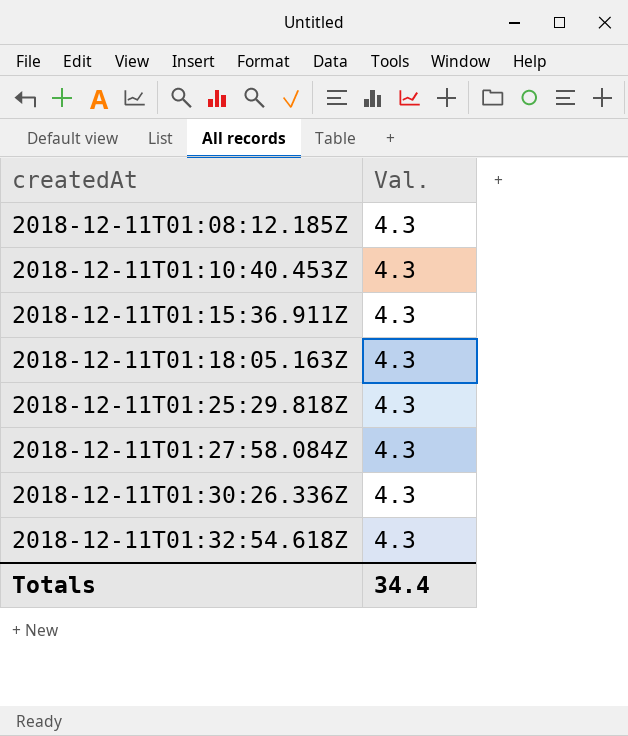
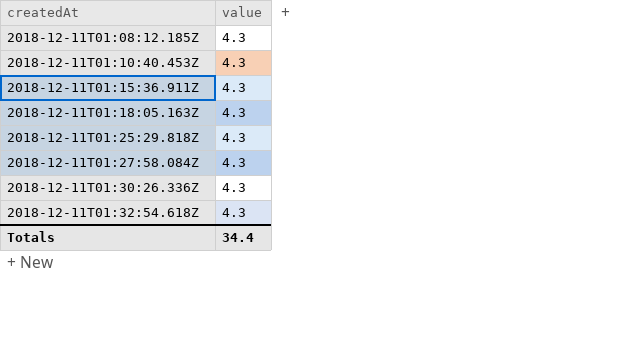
column name: Val. -> value

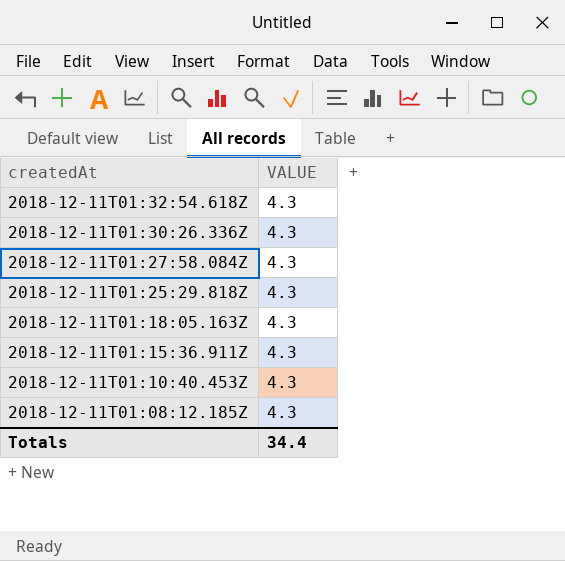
row order: createdAt ascending -> createdAt descending
column name: value -> VALUE

